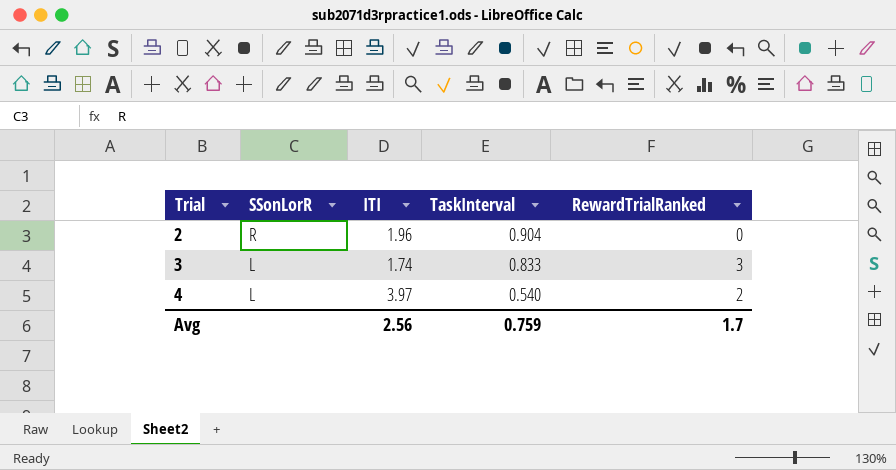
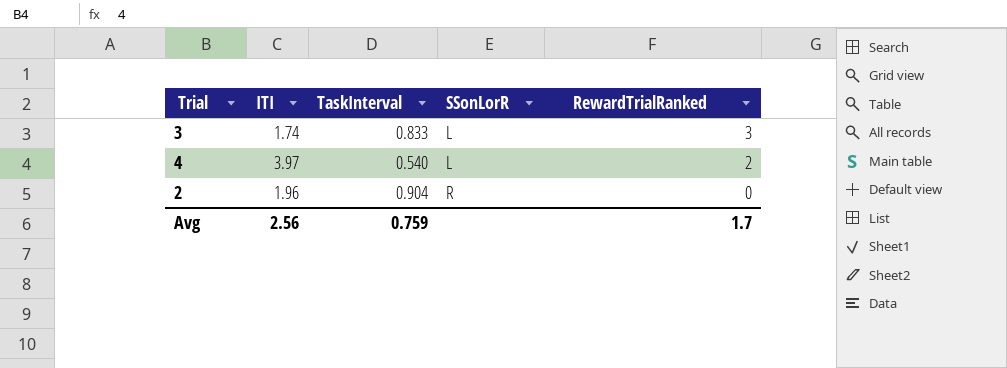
row order: Trial ascending -> SSonLorR ascending
column SSonLorR | position: 2 -> 4

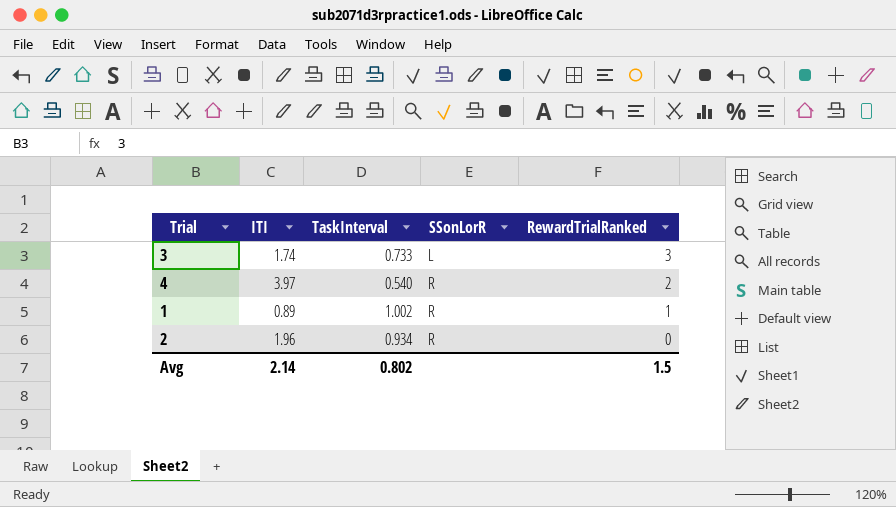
3 | TaskInterval: 0.833 -> 0.733
4 | SSonLorR: L -> R
row 1: none -> 0.89 | 1.002 | R | 1
2 | TaskInterval: 0.904 -> 0.934
Avg | ITI: 2.56 -> 2.14
Avg | TaskInterval: 0.759 -> 0.802
Avg | RewardTrialRanked: 1.7 -> 1.5

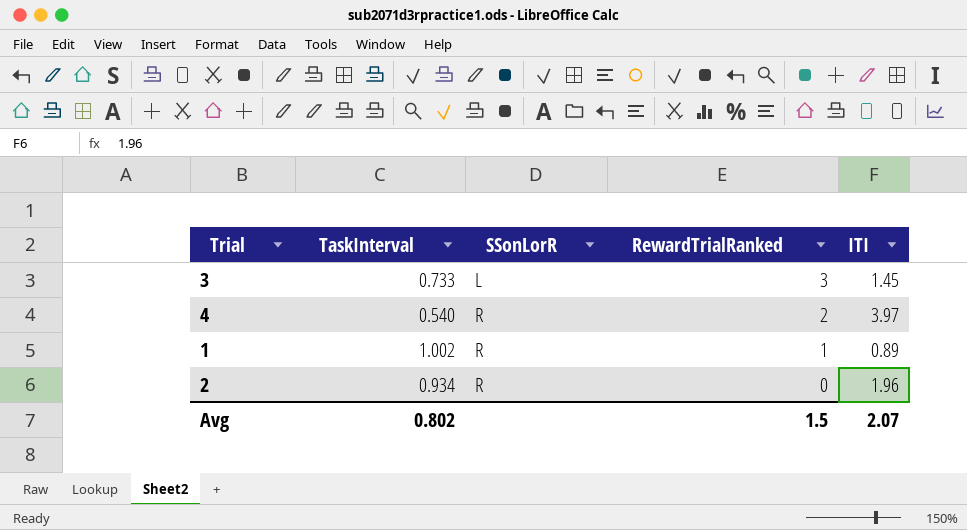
column ITI | position: 2 -> 5
3 | ITI: 1.74 -> 1.45
Avg | ITI: 2.14 -> 2.07

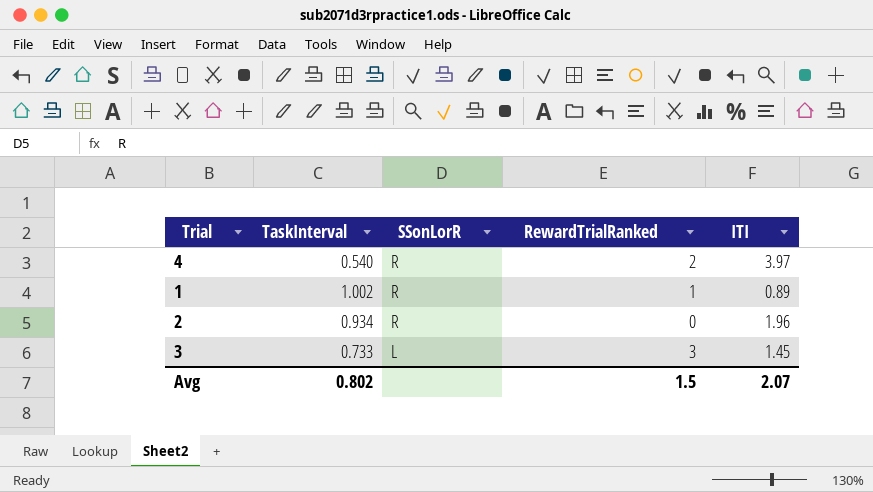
row order: SSonLorR ascending -> SSonLorR descending

